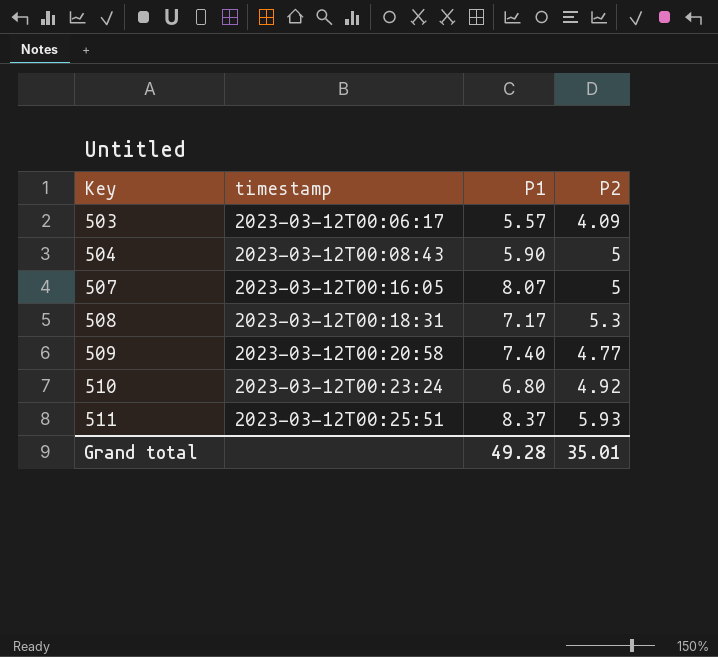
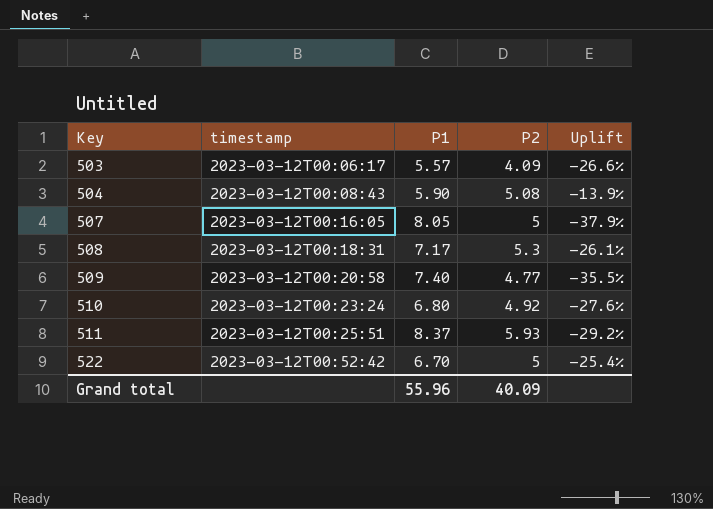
column Uplift | formula: none -> ([P2] - [P1]) / [P1]
504 | P2: 5 -> 5.08
507 | P1: 8.07 -> 8.05
row 522: none -> 2023-03-12T00:52:42 | 6.70 | 5 | -25.4%
Grand total | P1: 49.28 -> 55.96
Grand total | P2: 35.01 -> 40.09

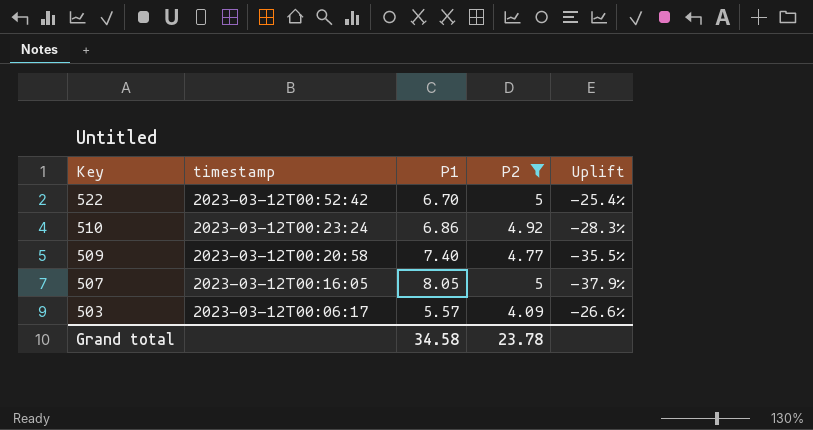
filter: none -> P2 <= 5
row order: Key ascending -> Key descending
510 | P1: 6.80 -> 6.86
510 | Uplift: -27.6% -> -28.3%
Grand total | P1: 55.96 -> 34.58
Grand total | P2: 40.09 -> 23.78

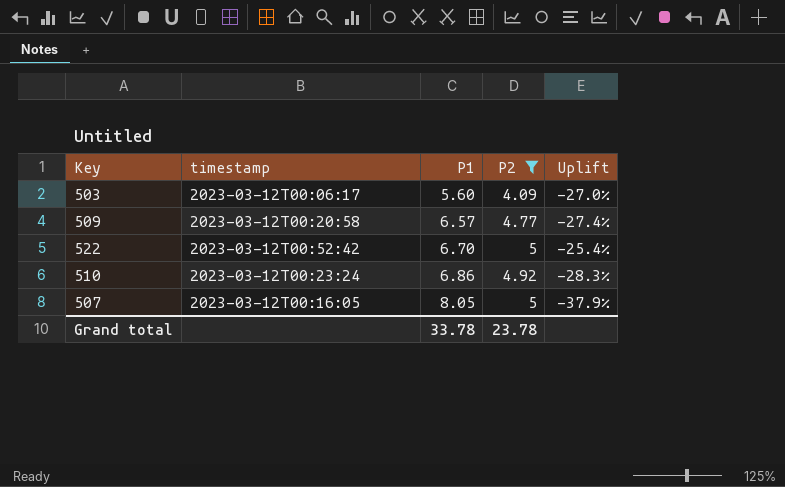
row order: Key descending -> P1 ascending
503 | P1: 5.57 -> 5.60
503 | Uplift: -26.6% -> -27.0%
509 | P1: 7.40 -> 6.57
509 | Uplift: -35.5% -> -27.4%
Grand total | P1: 34.58 -> 33.78

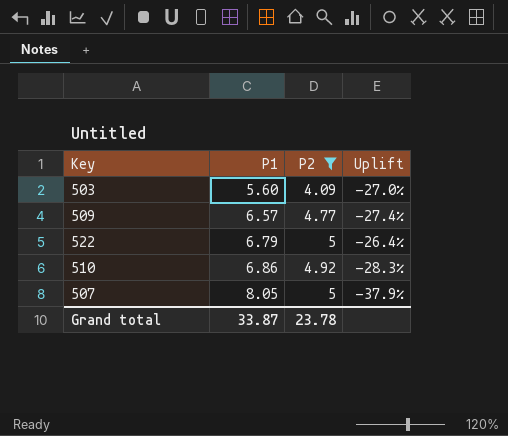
column timestamp | position: 2 -> none
522 | P1: 6.70 -> 6.79
522 | Uplift: -25.4% -> -26.4%
Grand total | P1: 33.78 -> 33.87

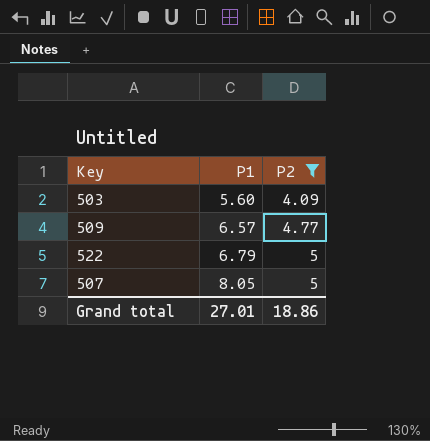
column Uplift | formula: ([P2] - [P1]) / [P1] -> none
row 510: 6.86 | 4.92 | -28.3% -> none
Grand total | P1: 33.87 -> 27.01
Grand total | P2: 23.78 -> 18.86

